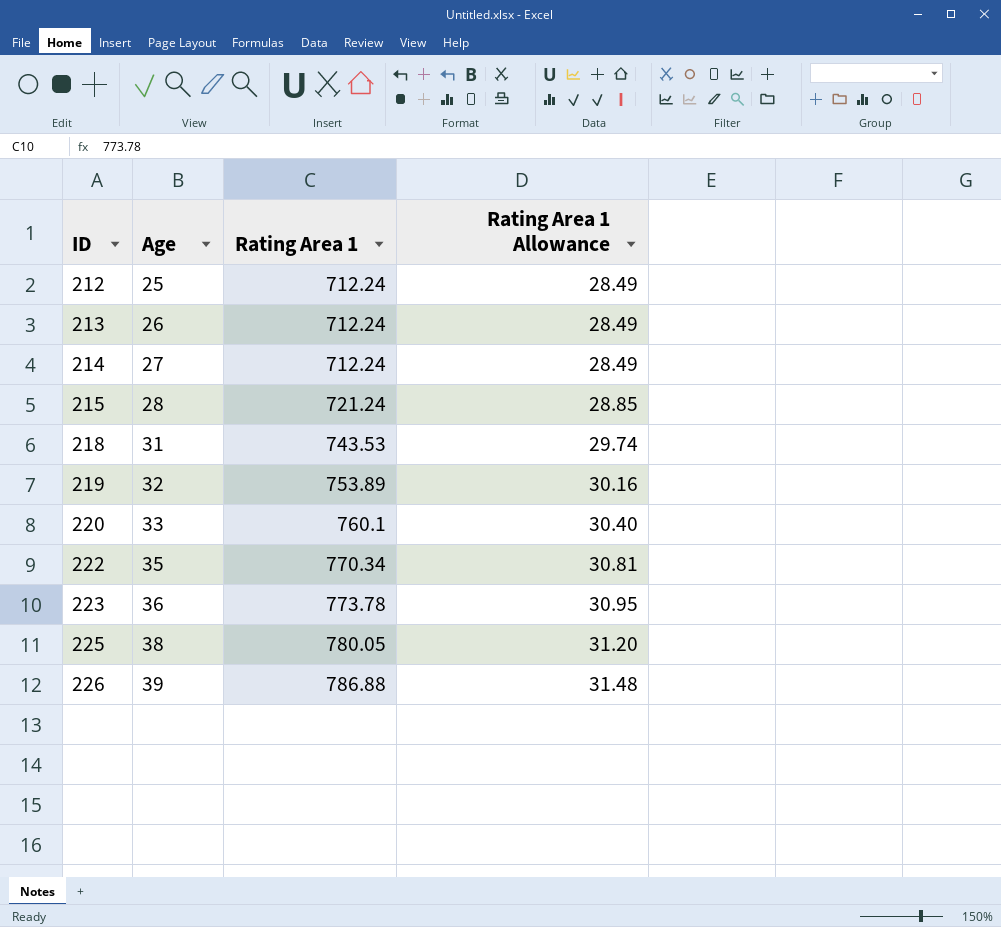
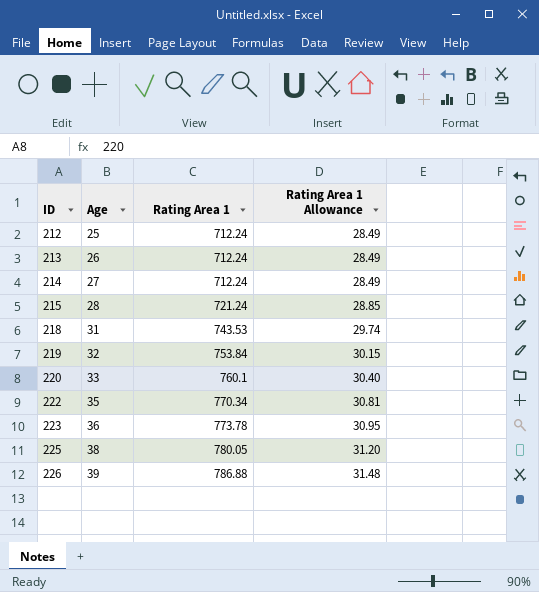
219 | Rating Area 1: 753.89 -> 753.84
219 | Rating Area 1 Allowance: 30.16 -> 30.15

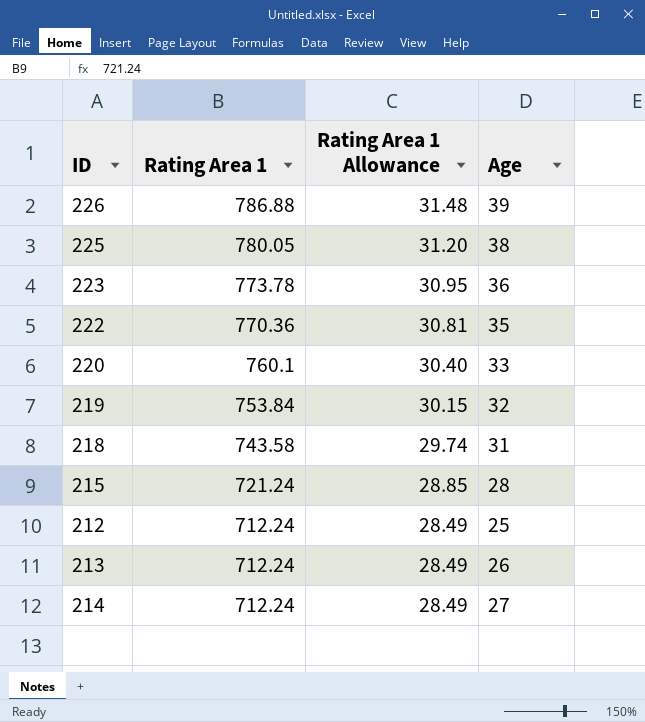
row order: ID ascending -> Rating Area 1 descending
column Age | position: 2 -> 4
222 | Rating Area 1: 770.34 -> 770.36
218 | Rating Area 1: 743.53 -> 743.58

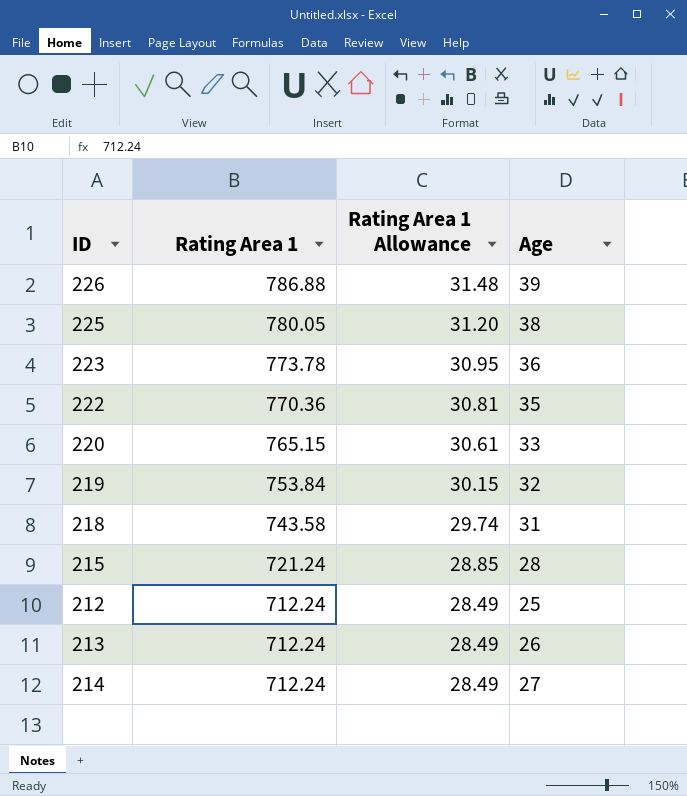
220 | Rating Area 1: 760.1 -> 765.15
220 | Rating Area 1 Allowance: 30.40 -> 30.61

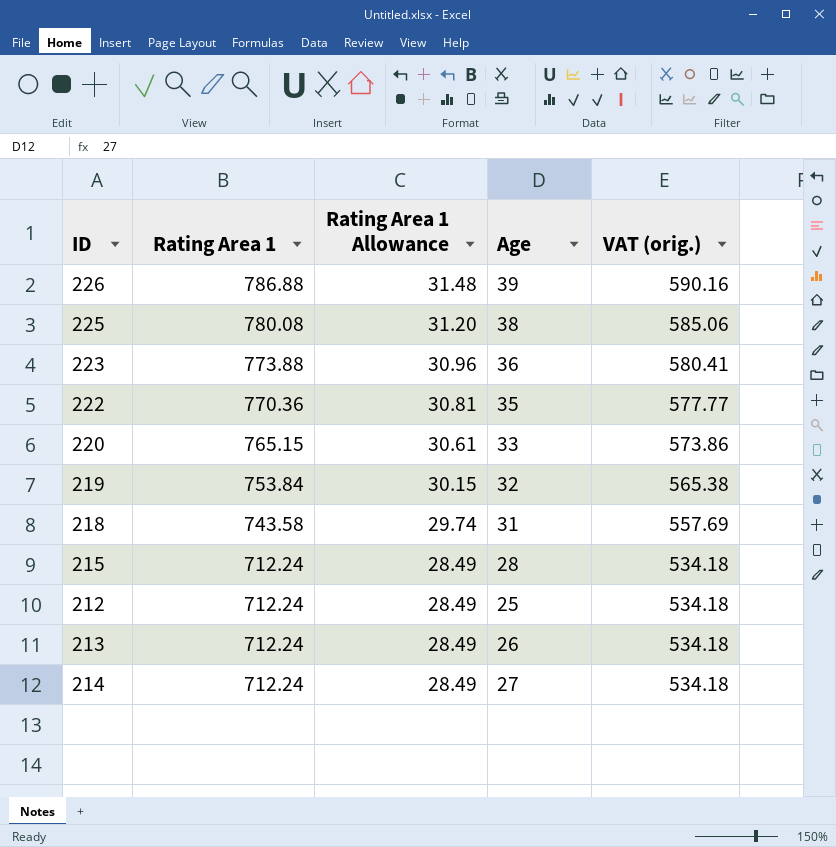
column VAT (orig.) | formula: none -> [Rating Area 1] * 0.75
225 | Rating Area 1: 780.05 -> 780.08
223 | Rating Area 1: 773.78 -> 773.88
223 | Rating Area 1 Allowance: 30.95 -> 30.96
215 | Rating Area 1: 721.24 -> 712.24
215 | Rating Area 1 Allowance: 28.85 -> 28.49

